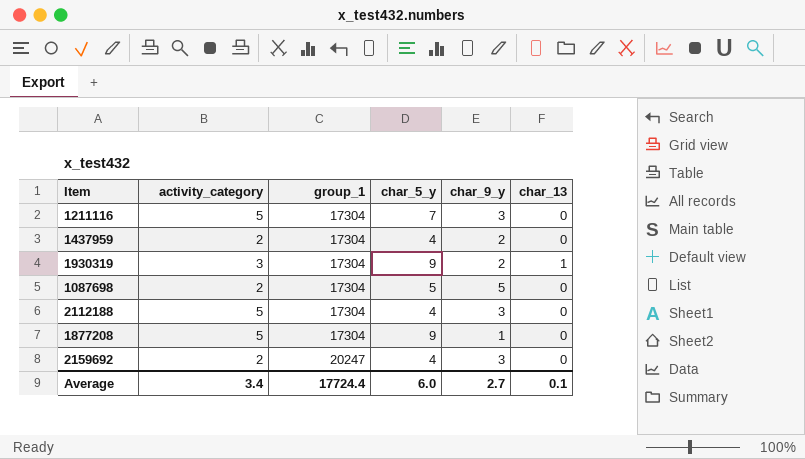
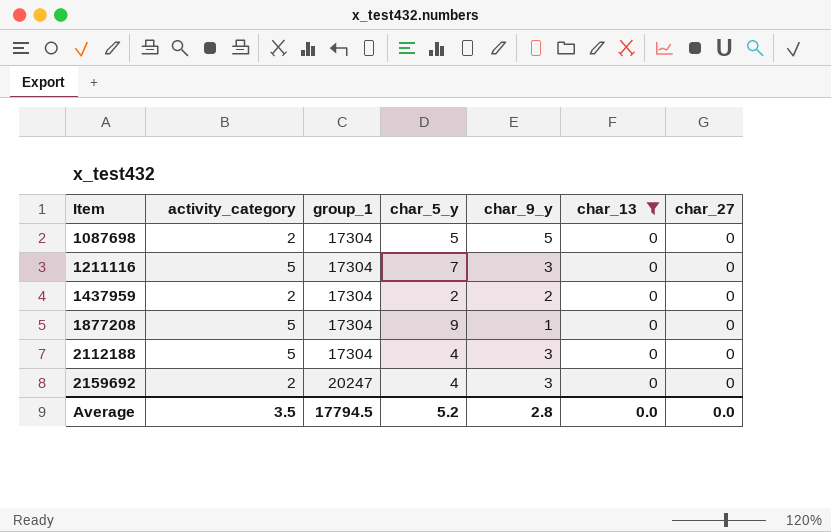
filter: none -> char_13 = 0
row order: group_1 ascending -> Item ascending
column char_27 | position: none -> 7
1437959 | char_5_y: 4 -> 2
Average | activity_category: 3.4 -> 3.5
Average | group_1: 17724.4 -> 17794.5
Average | char_5_y: 6.0 -> 5.2
Average | char_9_y: 2.7 -> 2.8
Average | char_13: 0.1 -> 0.0

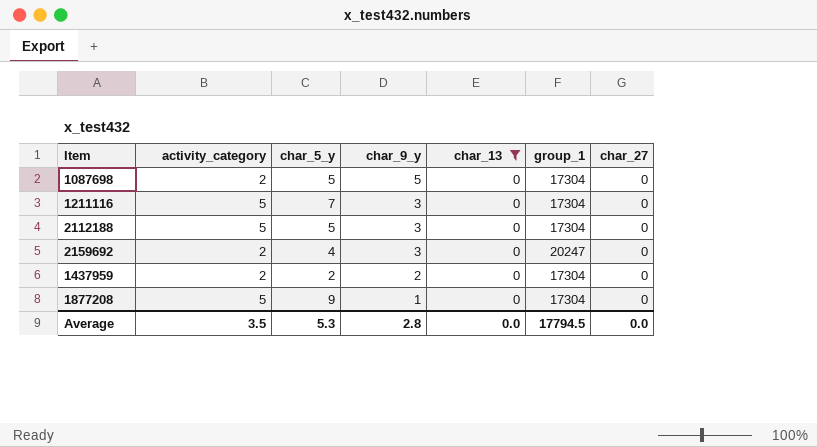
row order: Item ascending -> char_9_y descending
column group_1 | position: 3 -> 6
2112188 | char_5_y: 4 -> 5
Average | char_5_y: 5.2 -> 5.3

